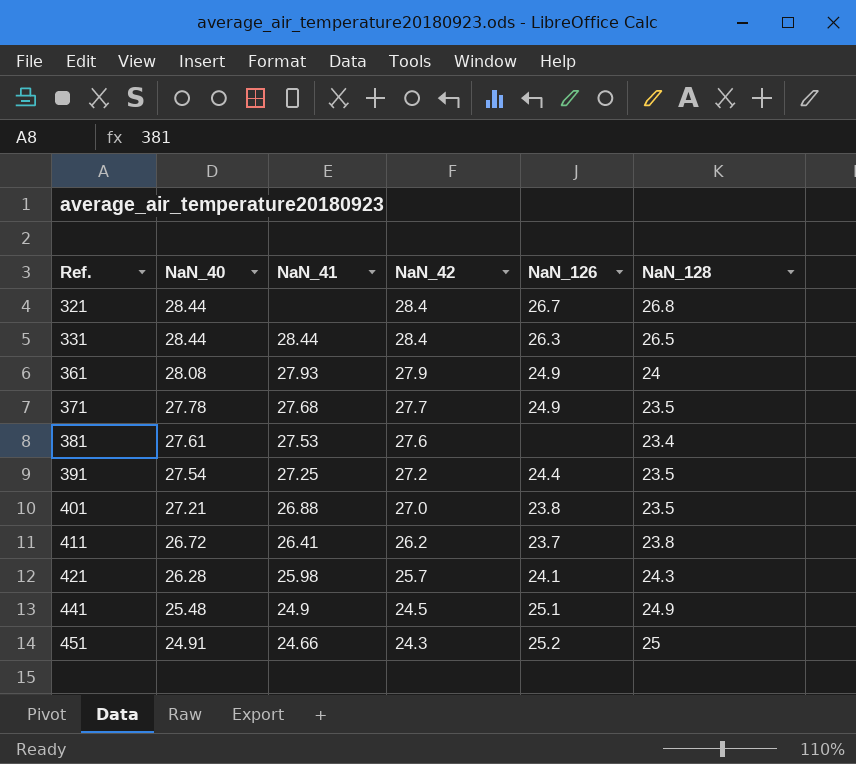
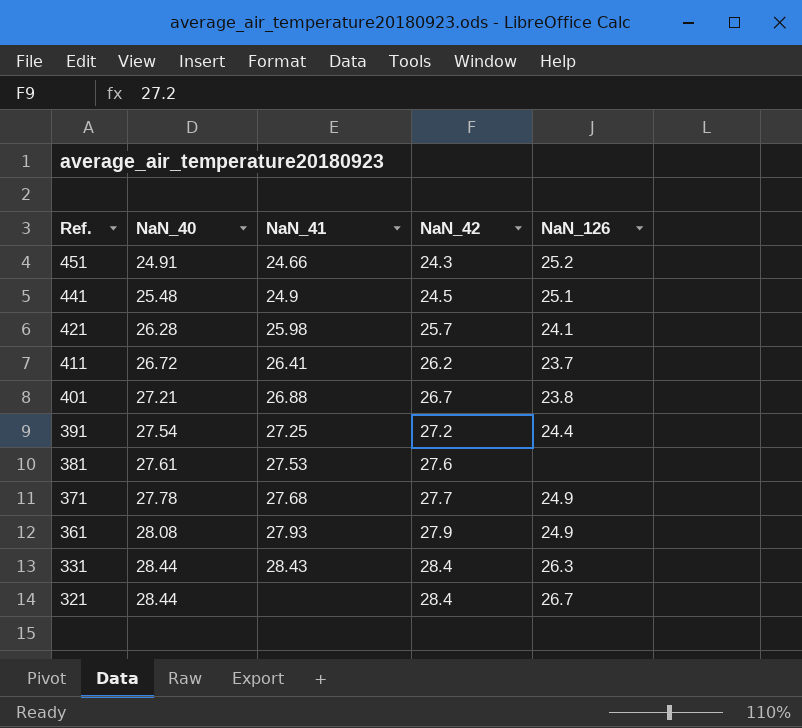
row order: Ref. ascending -> Ref. descending
column NaN_128 | position: 6 -> none
401 | NaN_42: 27.0 -> 26.7
331 | NaN_41: 28.44 -> 28.43

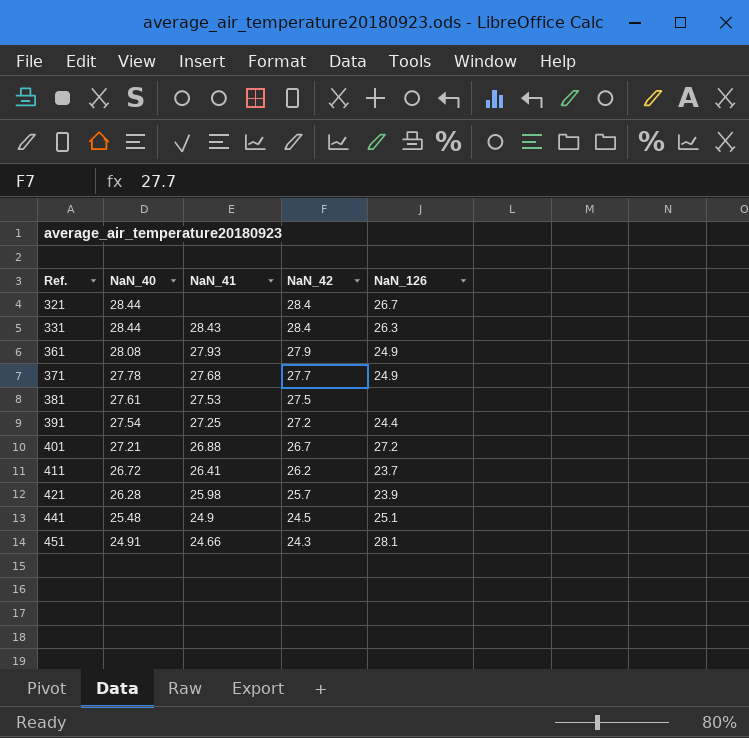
row order: Ref. descending -> Ref. ascending
381 | NaN_42: 27.6 -> 27.5
401 | NaN_126: 23.8 -> 27.2
421 | NaN_126: 24.1 -> 23.9
451 | NaN_126: 25.2 -> 28.1

